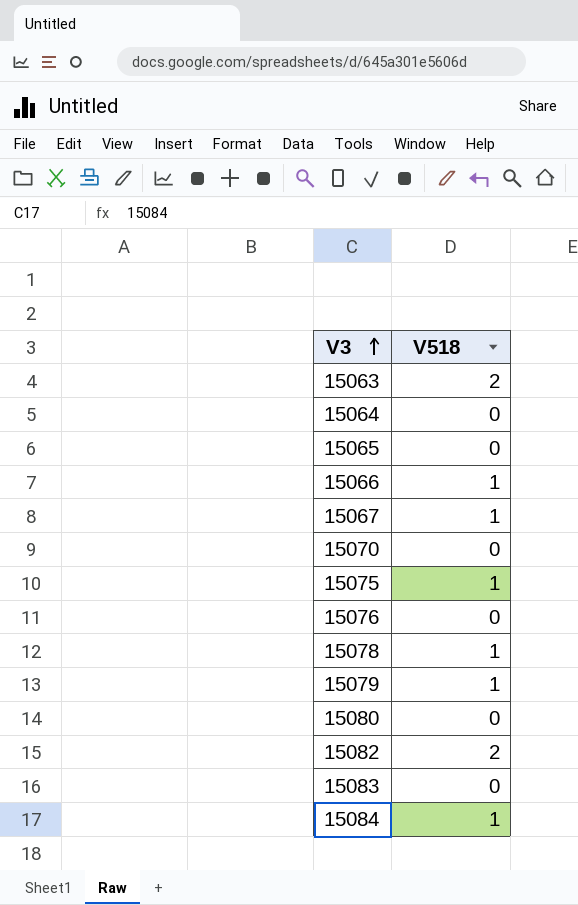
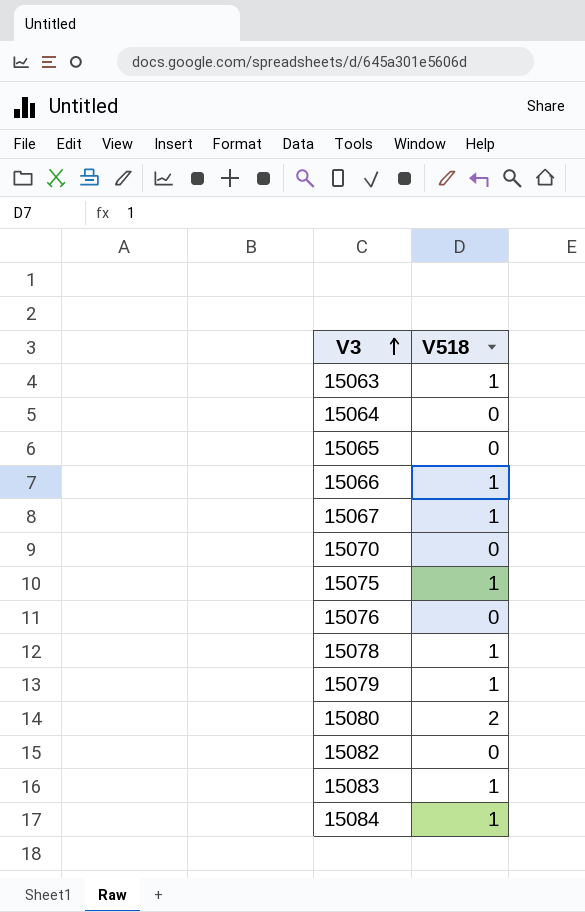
15063 | V518: 2 -> 1
15080 | V518: 0 -> 2
15082 | V518: 2 -> 0
15083 | V518: 0 -> 1

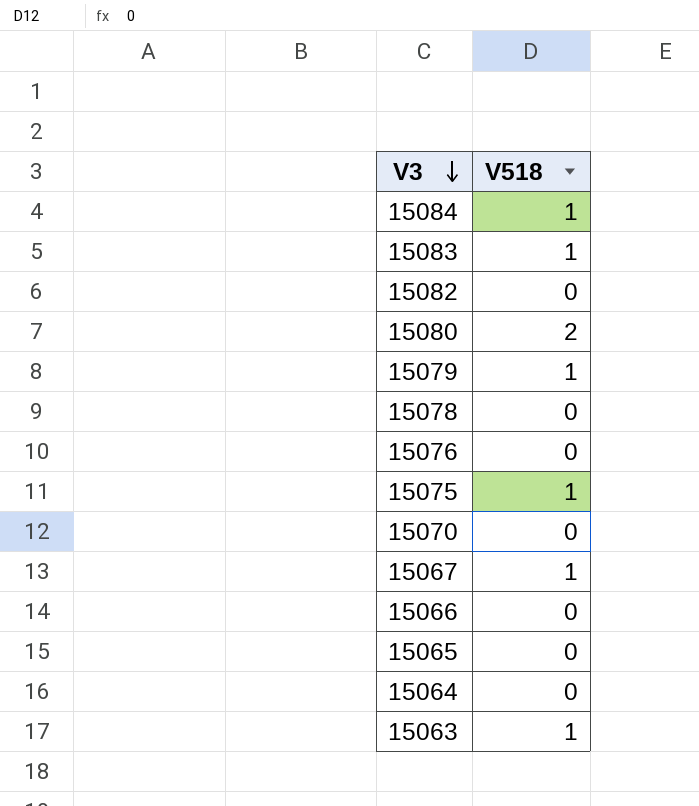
row order: V3 ascending -> V3 descending
15078 | V518: 1 -> 0
15066 | V518: 1 -> 0

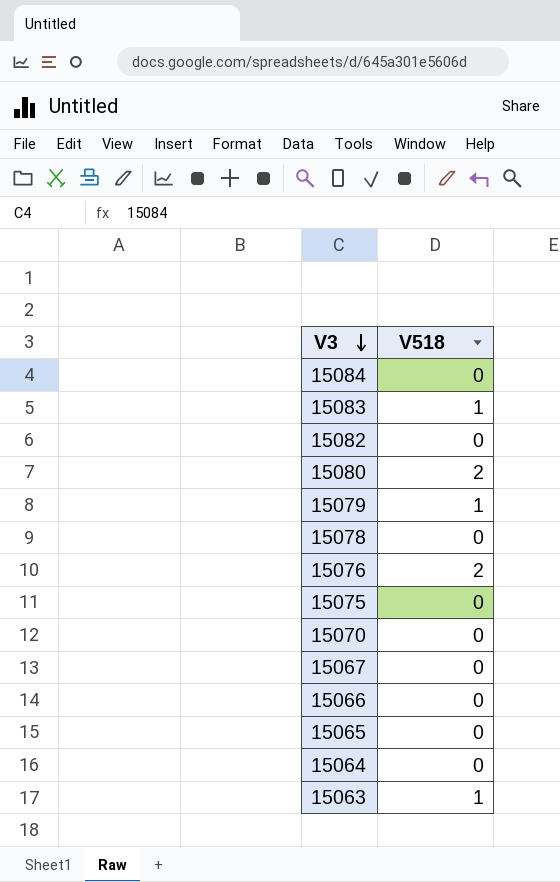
15084 | V518: 1 -> 0
15076 | V518: 0 -> 2
15075 | V518: 1 -> 0
15067 | V518: 1 -> 0

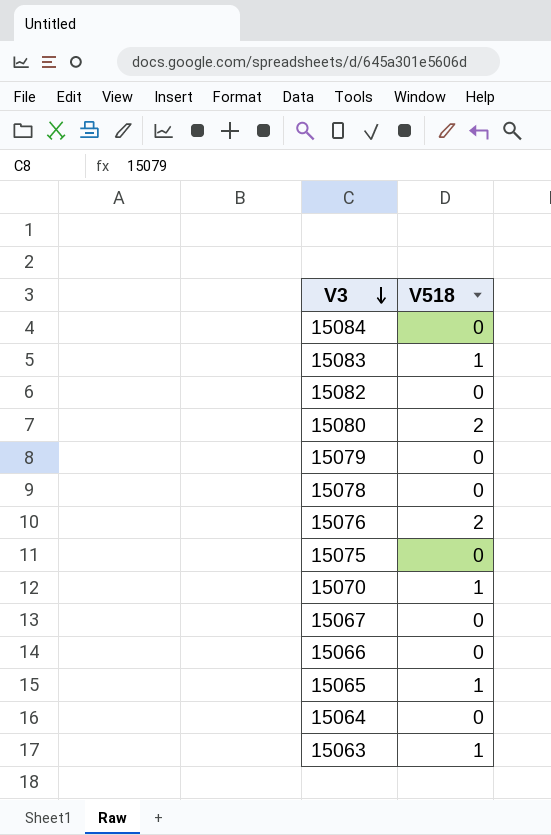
15079 | V518: 1 -> 0
15070 | V518: 0 -> 1
15065 | V518: 0 -> 1

